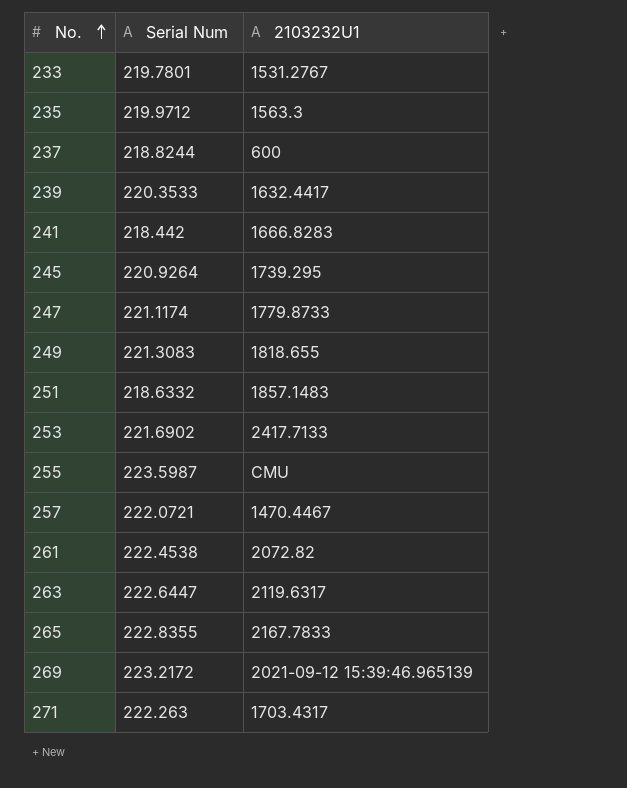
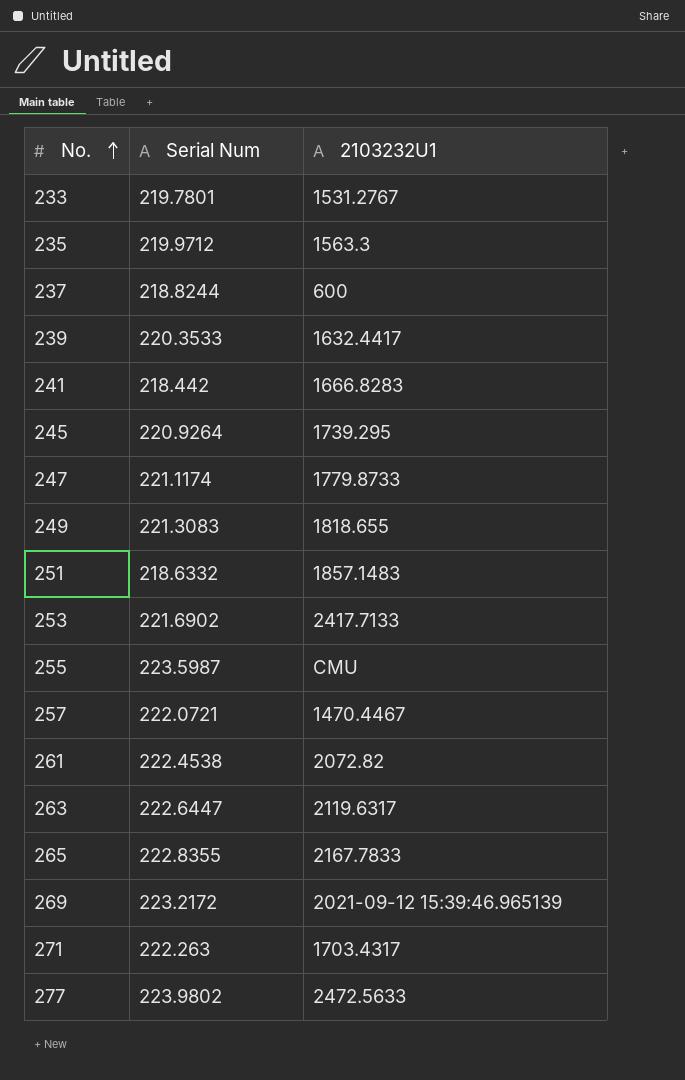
row 277: none -> 223.9802 | 2472.5633

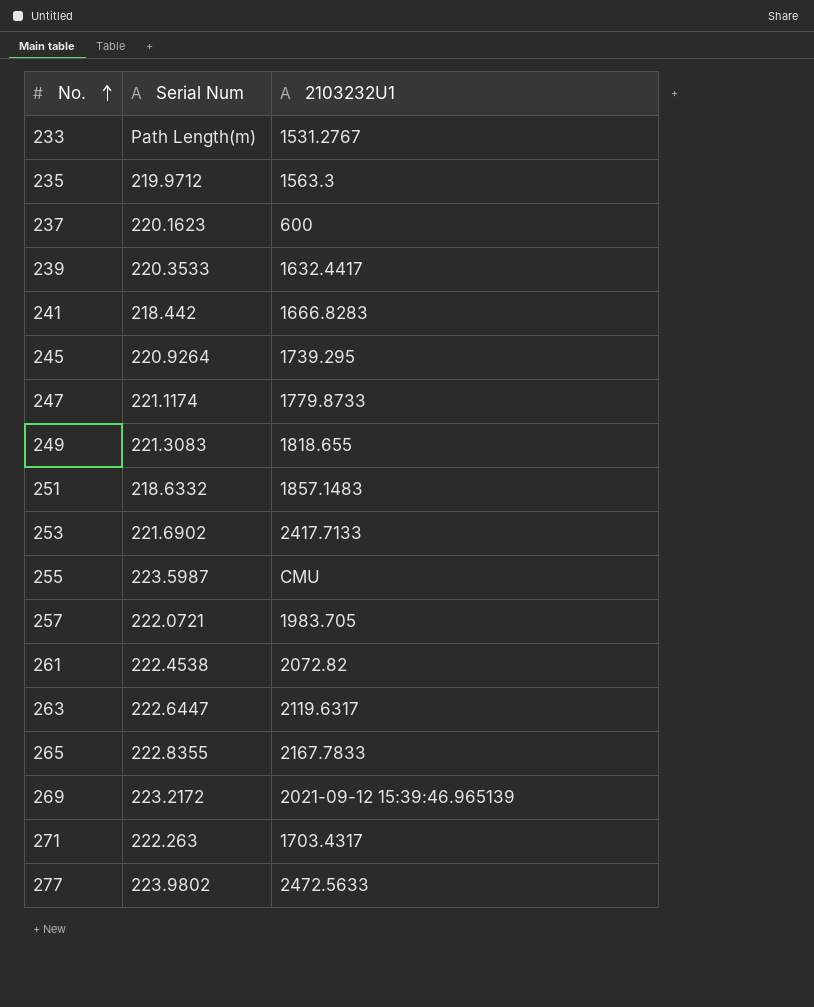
233 | Serial Num: 219.7801 -> Path Length(m)
237 | Serial Num: 218.8244 -> 220.1623
257 | 2103232U1: 1470.4467 -> 1983.705

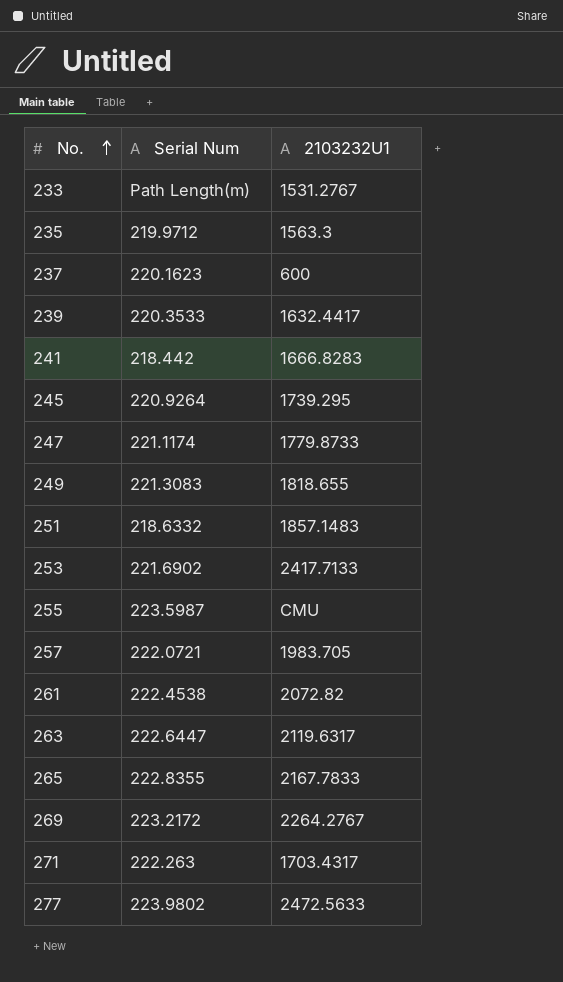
269 | 2103232U1: 2021-09-12 15:39:46.965139 -> 2264.2767

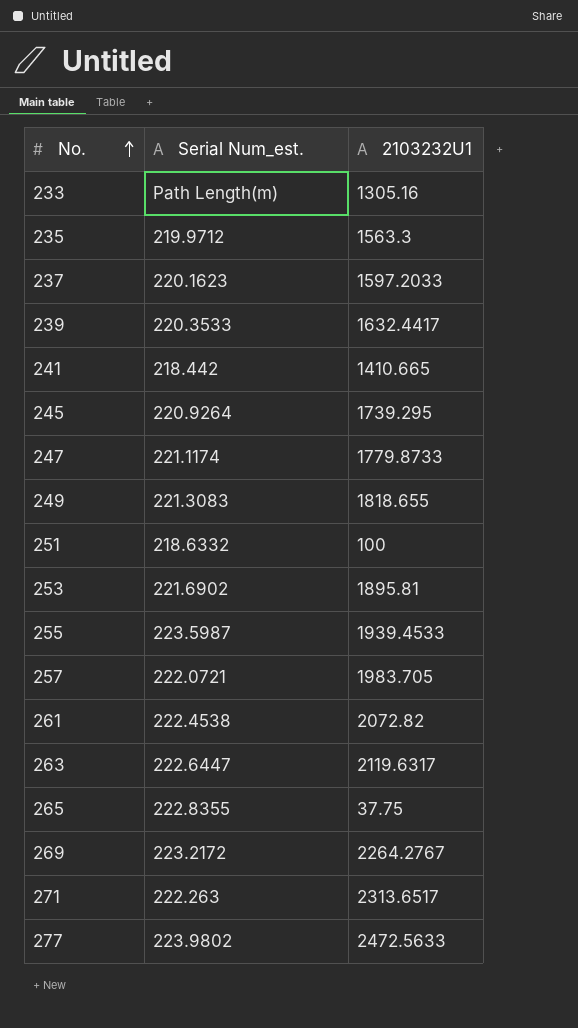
column name: Serial Num -> Serial Num_est.
233 | 2103232U1: 1531.2767 -> 1305.16
237 | 2103232U1: 600 -> 1597.2033
241 | 2103232U1: 1666.8283 -> 1410.665
251 | 2103232U1: 1857.1483 -> 100
253 | 2103232U1: 2417.7133 -> 1895.81
255 | 2103232U1: CMU -> 1939.4533
265 | 2103232U1: 2167.7833 -> 37.75
271 | 2103232U1: 1703.4317 -> 2313.6517

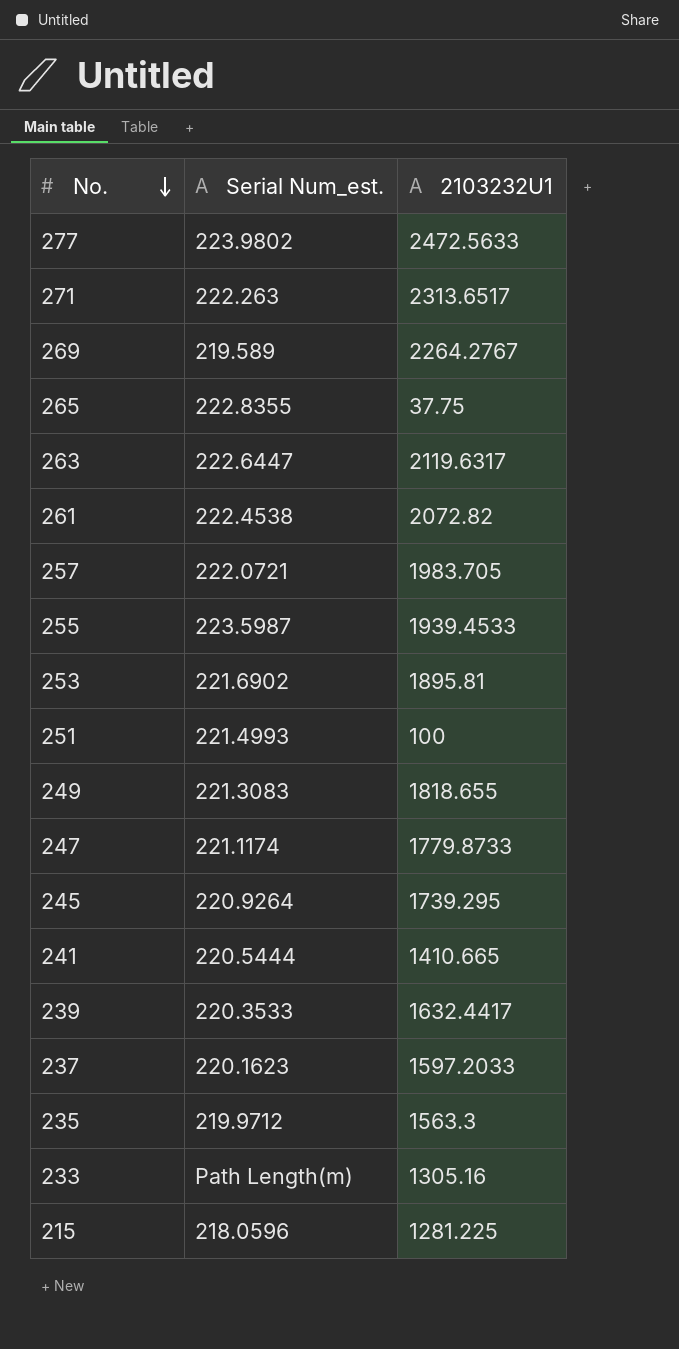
row order: No. ascending -> No. descending
269 | Serial Num_est.: 223.2172 -> 219.589
251 | Serial Num_est.: 218.6332 -> 221.4993
241 | Serial Num_est.: 218.442 -> 220.5444
row 215: none -> 218.0596 | 1281.225

